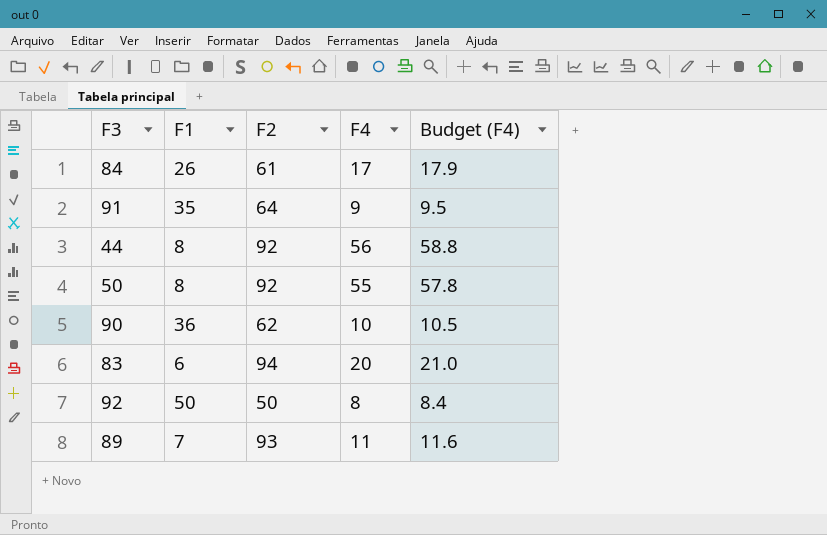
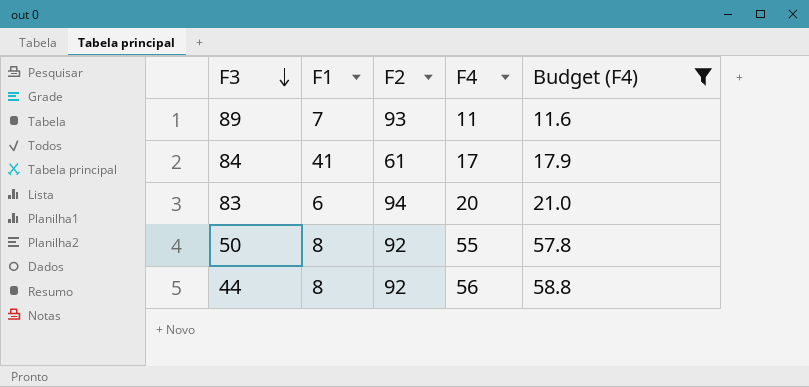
filter: none -> Budget (F4) >= 11.6
row order: none -> F3 descending
84 | F1: 26 -> 41

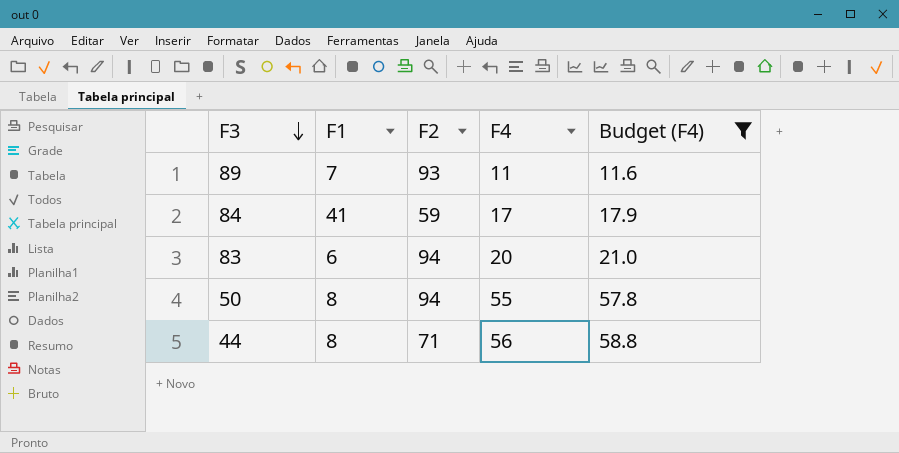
84 | F2: 61 -> 59
50 | F2: 92 -> 94
44 | F2: 92 -> 71

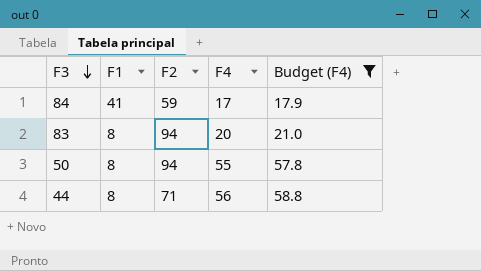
row 89: 7 | 93 | 11 | 11.6 -> none
83 | F1: 6 -> 8

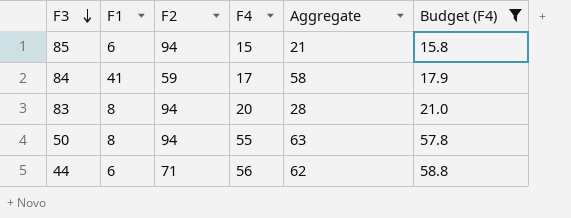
column Aggregate | formula: none -> [F1] + [F4]
row 85: none -> 6 | 94 | 15 | 21 | 15.8
44 | F1: 8 -> 6

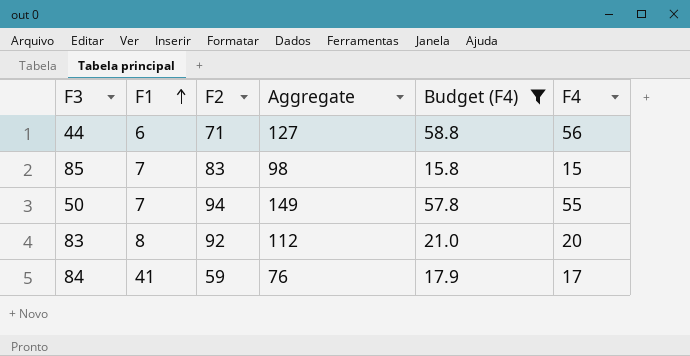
row order: F3 descending -> F1 ascending
column Aggregate | formula: [F1] + [F4] -> [F2] + [F4]
column F4 | position: 4 -> 6
85 | F1: 6 -> 7
85 | F2: 94 -> 83
50 | F1: 8 -> 7
83 | F2: 94 -> 92

